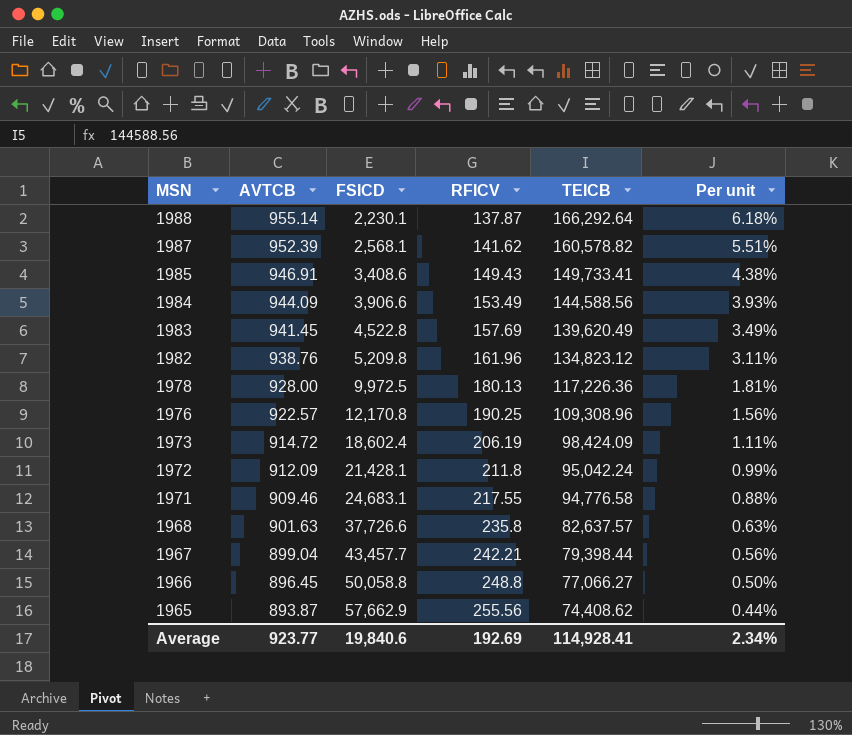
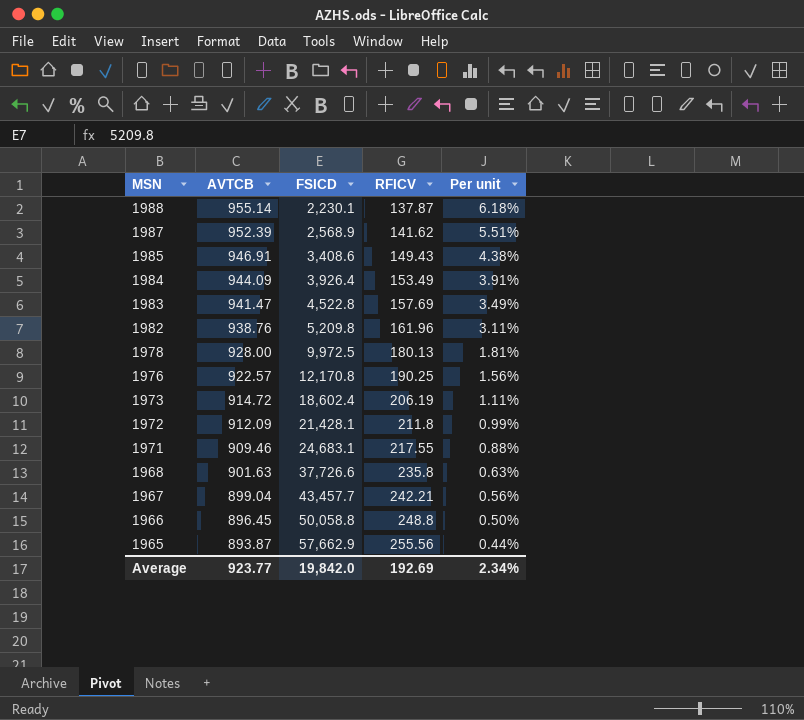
column TEICB | position: 5 -> none
1987 | FSICD: 2,568.1 -> 2,568.9
1984 | FSICD: 3,906.6 -> 3,926.4
1984 | Per unit: 3.93% -> 3.91%
1983 | AVTCB: 941.45 -> 941.47
Average | FSICD: 19,840.6 -> 19,842.0

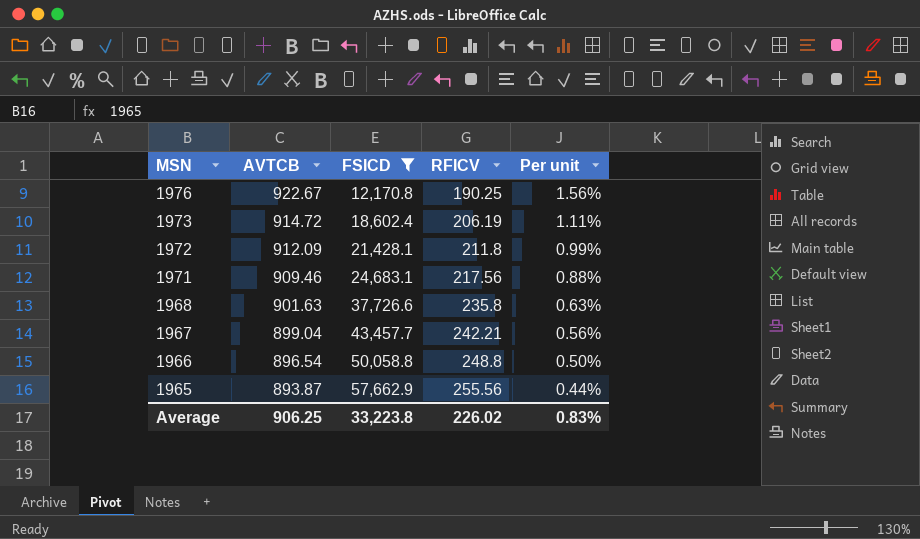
filter: none -> FSICD >= 12,170.8
1976 | AVTCB: 922.57 -> 922.67
1971 | RFICV: 217.55 -> 217.56
1966 | AVTCB: 896.45 -> 896.54
Average | AVTCB: 923.77 -> 906.25
Average | FSICD: 19,842.0 -> 33,223.8
Average | RFICV: 192.69 -> 226.02
Average | Per unit: 2.34% -> 0.83%

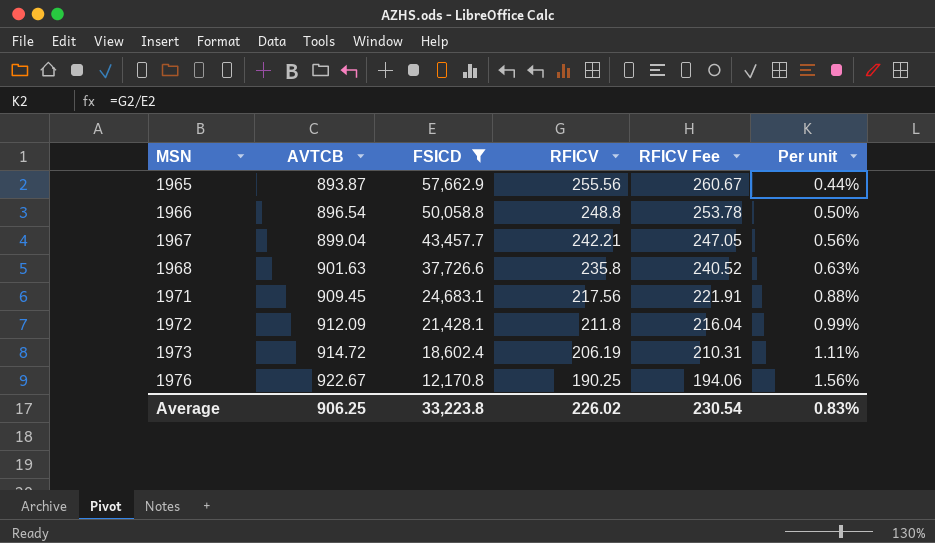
row order: MSN descending -> MSN ascending
column RFICV Fee | formula: none -> [RFICV] * 1.02
1971 | AVTCB: 909.46 -> 909.45

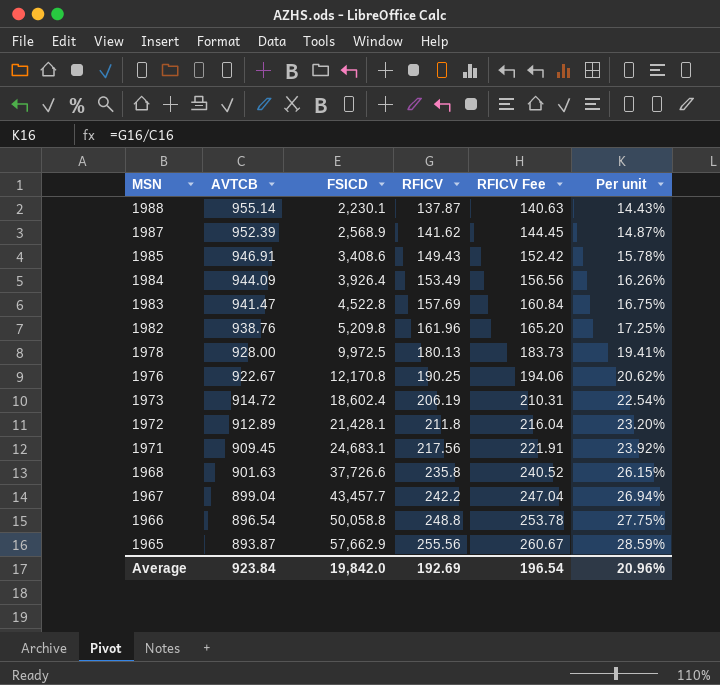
filter: FSICD >= 12,170.8 -> none
row order: MSN ascending -> MSN descending
column Per unit | formula: [RFICV] / [FSICD] -> [RFICV] / [AVTCB]
1972 | AVTCB: 912.09 -> 912.89
1967 | RFICV: 242.21 -> 242.2
1967 | RFICV Fee: 247.05 -> 247.04
Average | AVTCB: 906.25 -> 923.84
Average | FSICD: 33,223.8 -> 19,842.0
Average | RFICV: 226.02 -> 192.69
Average | RFICV Fee: 230.54 -> 196.54
Average | Per unit: 0.83% -> 20.96%

